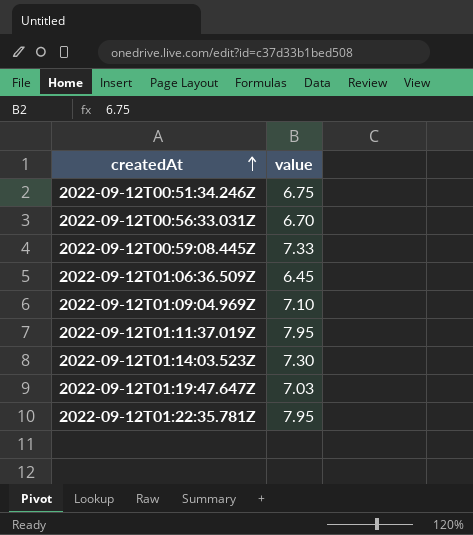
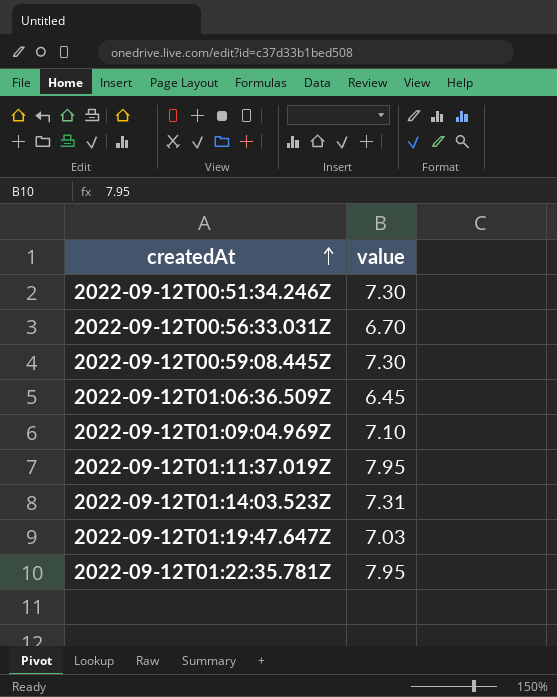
2022-09-12T00:51:34.246Z | value: 6.75 -> 7.30
2022-09-12T00:59:08.445Z | value: 7.33 -> 7.30
2022-09-12T01:14:03.523Z | value: 7.30 -> 7.31

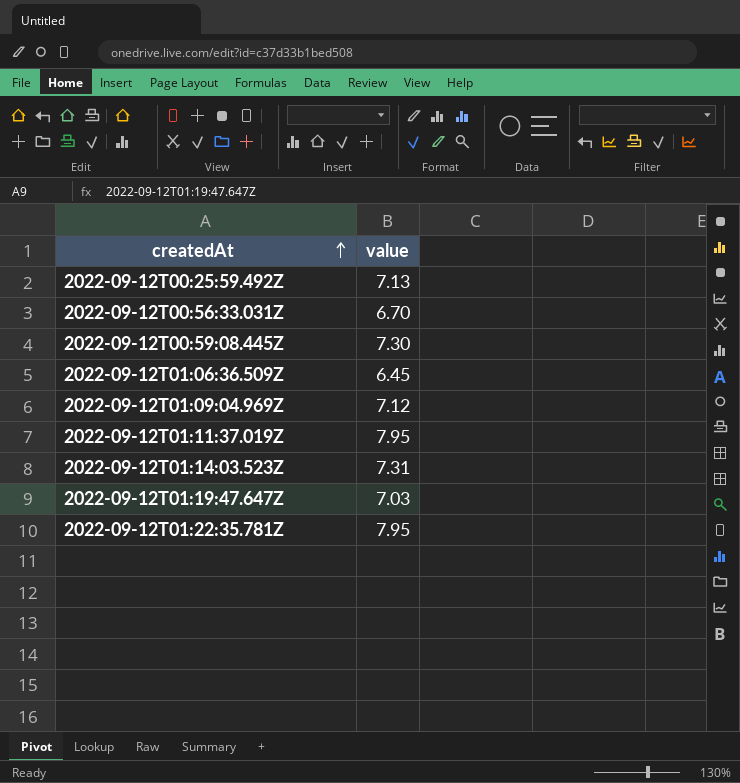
row 2022-09-12T00:51:34.246Z: 7.30 -> none
row 2022-09-12T00:25:59.492Z: none -> 7.13
2022-09-12T01:09:04.969Z | value: 7.10 -> 7.12

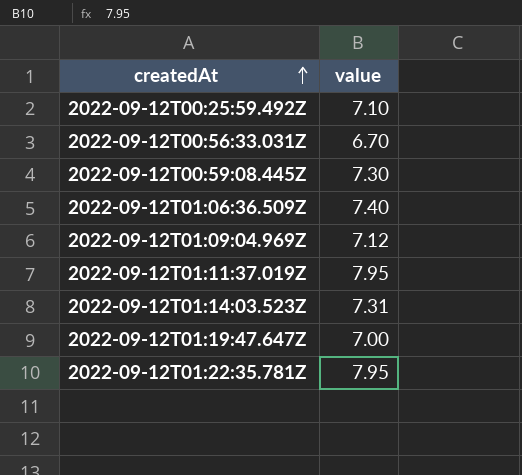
2022-09-12T00:25:59.492Z | value: 7.13 -> 7.10
2022-09-12T01:06:36.509Z | value: 6.45 -> 7.40
2022-09-12T01:19:47.647Z | value: 7.03 -> 7.00

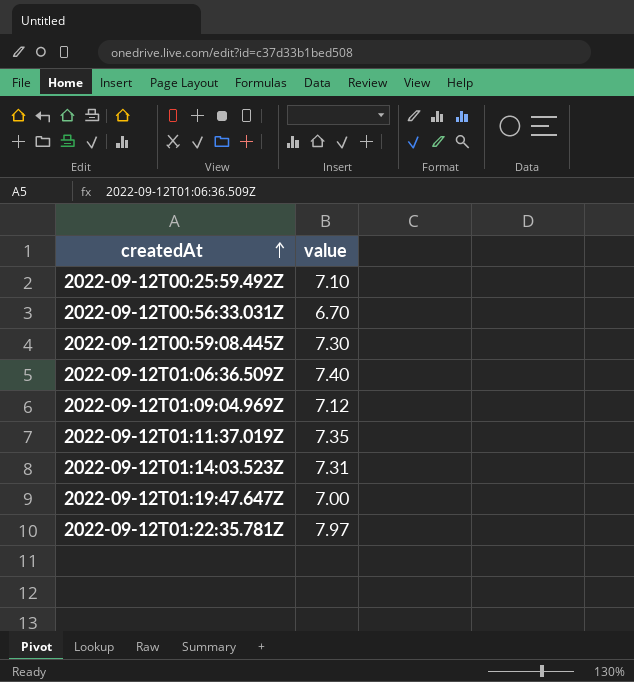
2022-09-12T01:11:37.019Z | value: 7.95 -> 7.35
2022-09-12T01:22:35.781Z | value: 7.95 -> 7.97

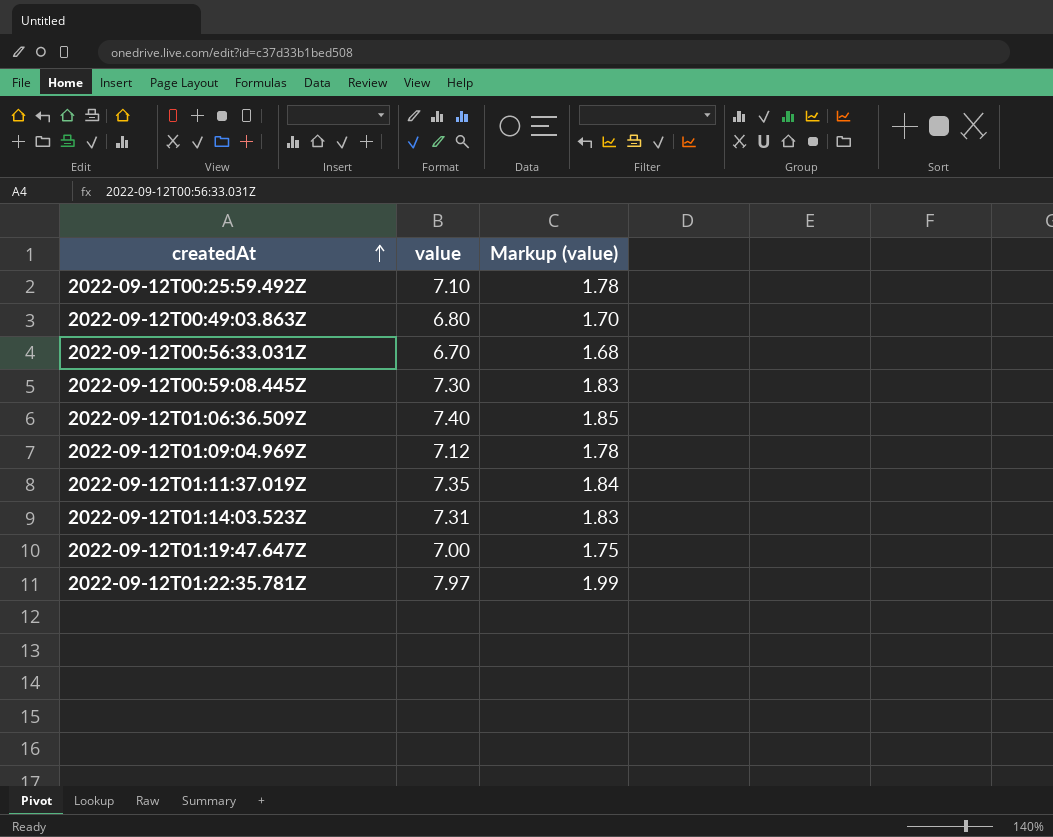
column Markup (value) | formula: none -> [value] * 0.25
row 2022-09-12T00:49:03.863Z: none -> 6.80 | 1.70

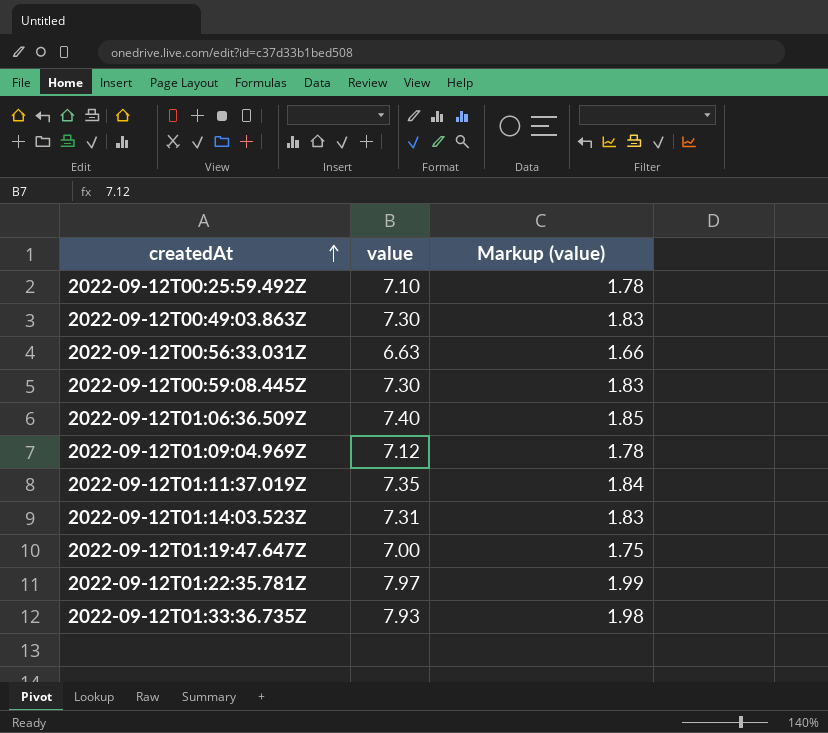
2022-09-12T00:49:03.863Z | value: 6.80 -> 7.30
2022-09-12T00:49:03.863Z | Markup (value): 1.70 -> 1.83
2022-09-12T00:56:33.031Z | value: 6.70 -> 6.63
2022-09-12T00:56:33.031Z | Markup (value): 1.68 -> 1.66
row 2022-09-12T01:33:36.735Z: none -> 7.93 | 1.98

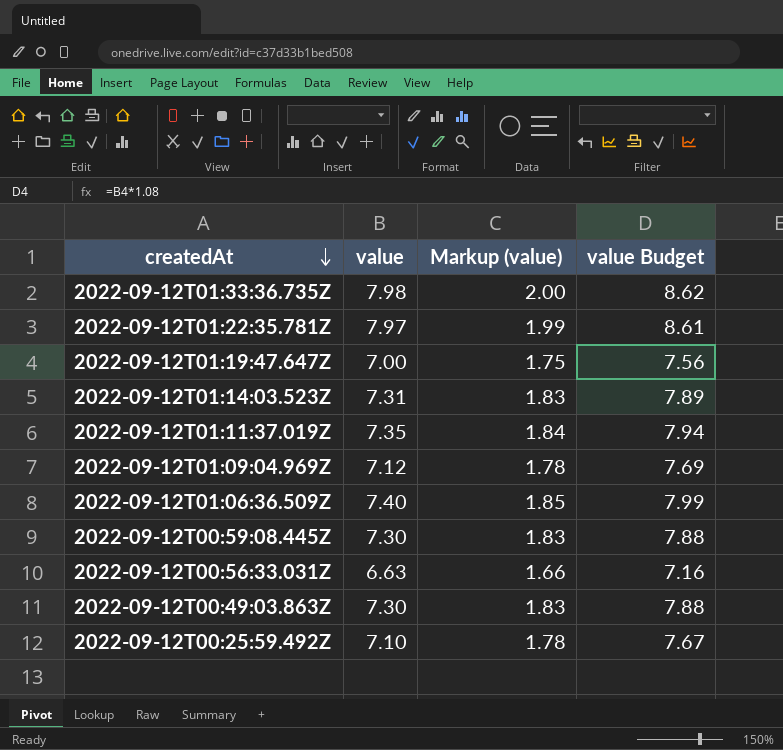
row order: createdAt ascending -> createdAt descending
column value Budget | formula: none -> [value] * 1.08
2022-09-12T01:33:36.735Z | value: 7.93 -> 7.98
2022-09-12T01:33:36.735Z | Markup (value): 1.98 -> 2.00

